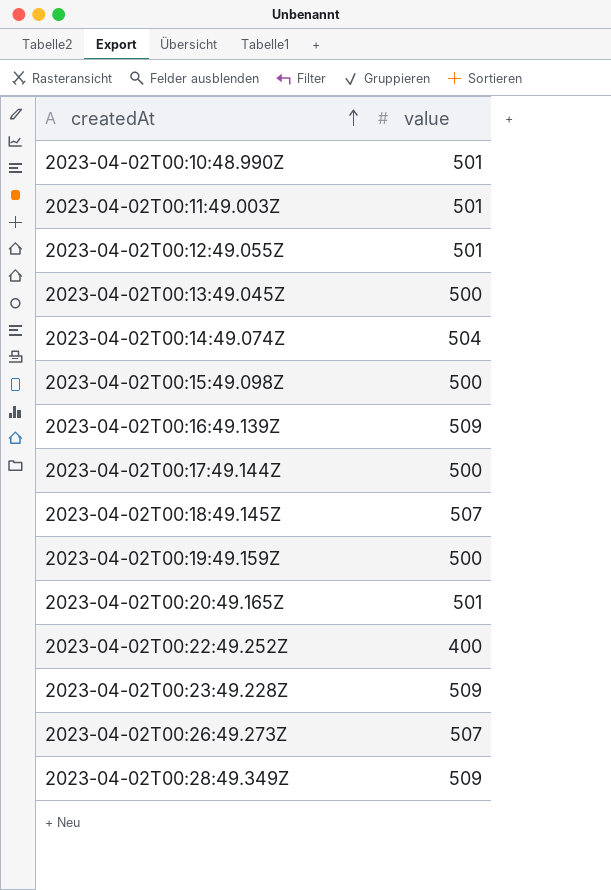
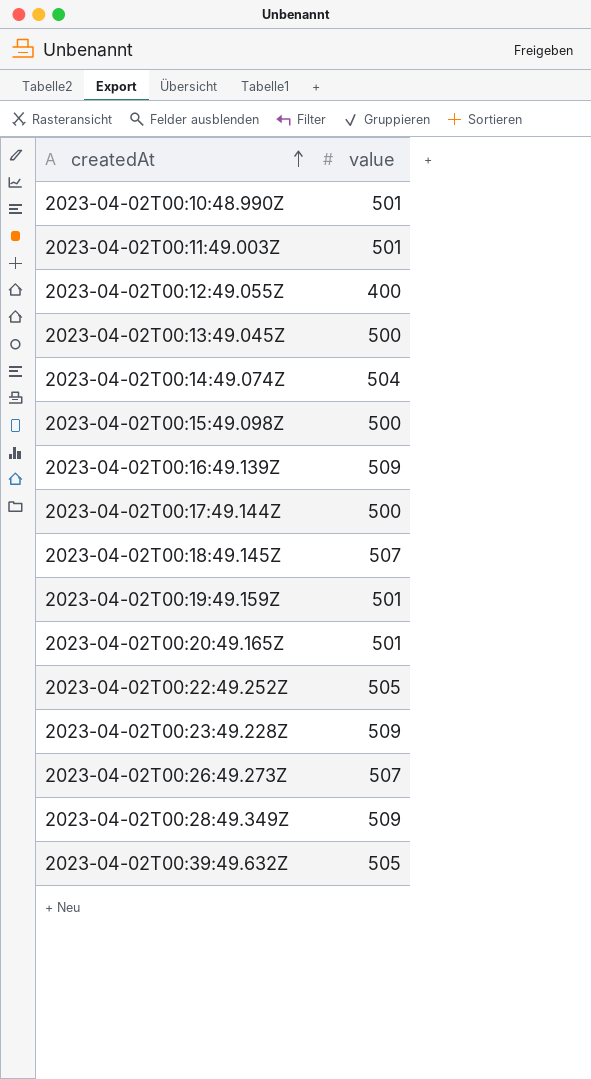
2023-04-02T00:12:49.055Z | value: 501 -> 400
2023-04-02T00:19:49.159Z | value: 500 -> 501
2023-04-02T00:22:49.252Z | value: 400 -> 505
row 2023-04-02T00:39:49.632Z: none -> 505

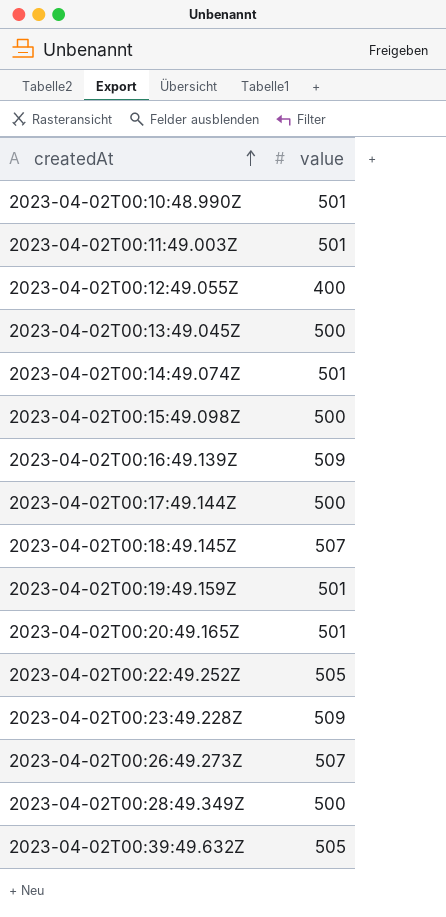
2023-04-02T00:14:49.074Z | value: 504 -> 501
2023-04-02T00:28:49.349Z | value: 509 -> 500

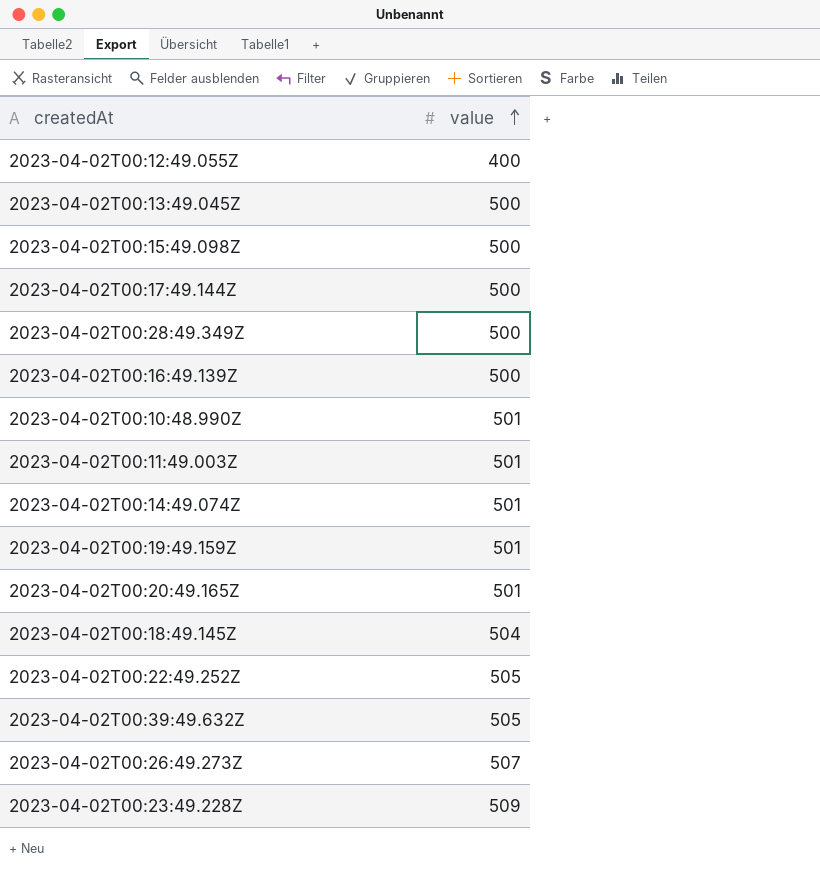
row order: createdAt ascending -> value ascending
2023-04-02T00:16:49.139Z | value: 509 -> 500
2023-04-02T00:18:49.145Z | value: 507 -> 504

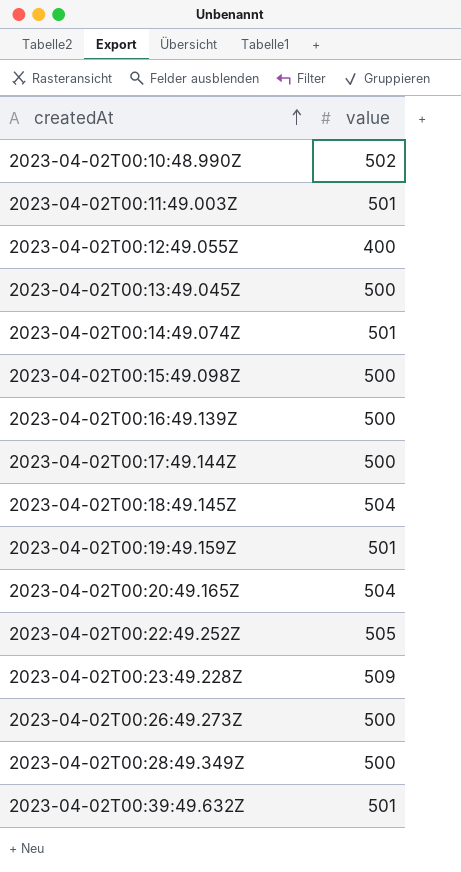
row order: value ascending -> createdAt ascending
2023-04-02T00:10:48.990Z | value: 501 -> 502
2023-04-02T00:20:49.165Z | value: 501 -> 504
2023-04-02T00:26:49.273Z | value: 507 -> 500
2023-04-02T00:39:49.632Z | value: 505 -> 501

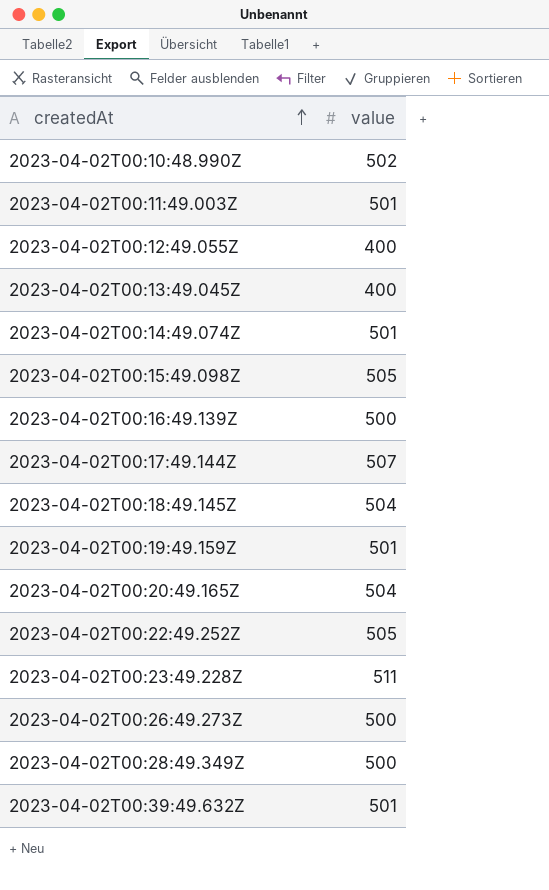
2023-04-02T00:13:49.045Z | value: 500 -> 400
2023-04-02T00:15:49.098Z | value: 500 -> 505
2023-04-02T00:17:49.144Z | value: 500 -> 507
2023-04-02T00:23:49.228Z | value: 509 -> 511

